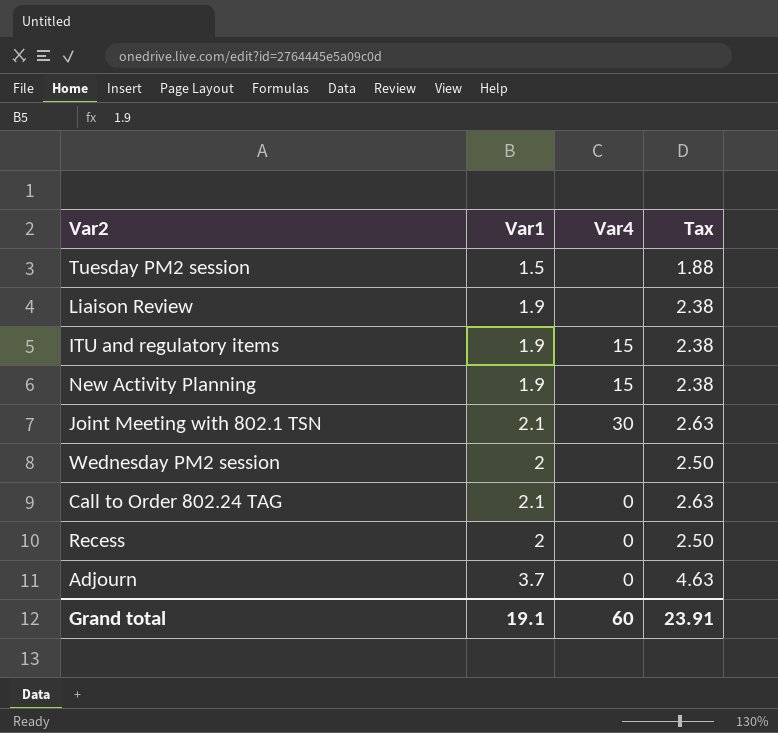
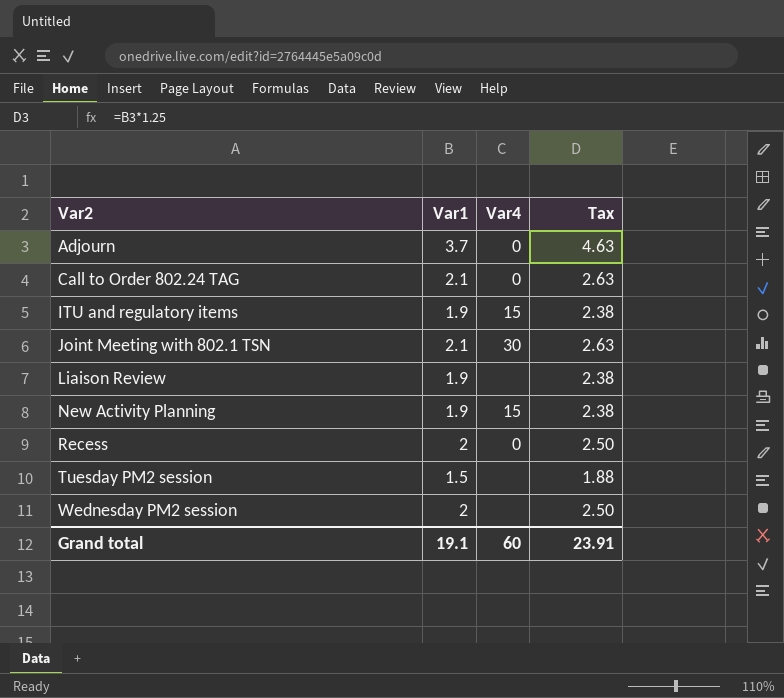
row order: none -> Var2 ascending

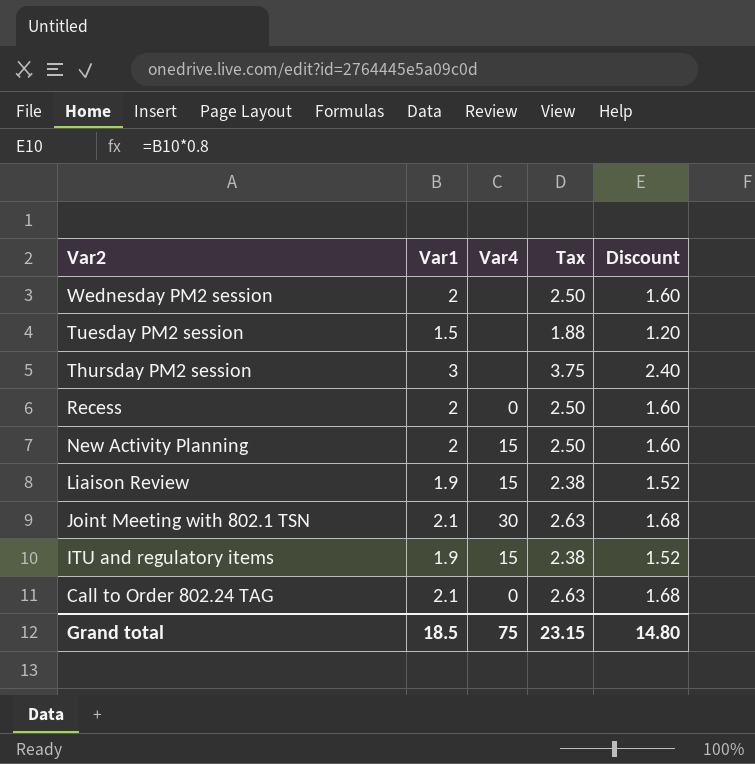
row order: Var2 ascending -> Var2 descending
column Discount | formula: none -> [Var1] * 0.8
row Adjourn: 3.7 | 0 | 4.63 -> none
row Thursday PM2 session: none -> 3 | none | 3.75 | 2.40
New Activity Planning | Var1: 1.9 -> 2
New Activity Planning | Tax: 2.38 -> 2.50
Liaison Review | Var4: none -> 15
Grand total | Var1: 19.1 -> 18.5
Grand total | Var4: 60 -> 75
Grand total | Tax: 23.91 -> 23.15

